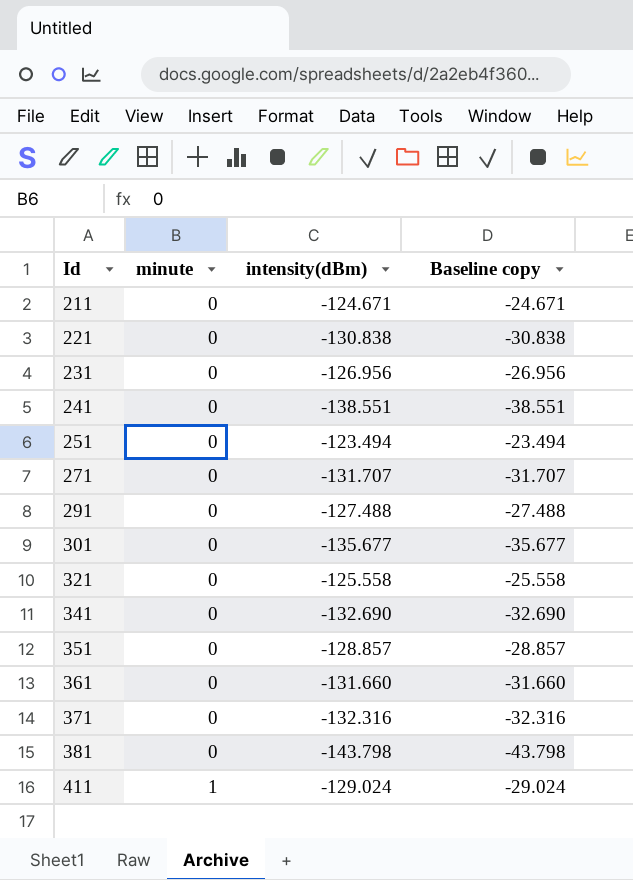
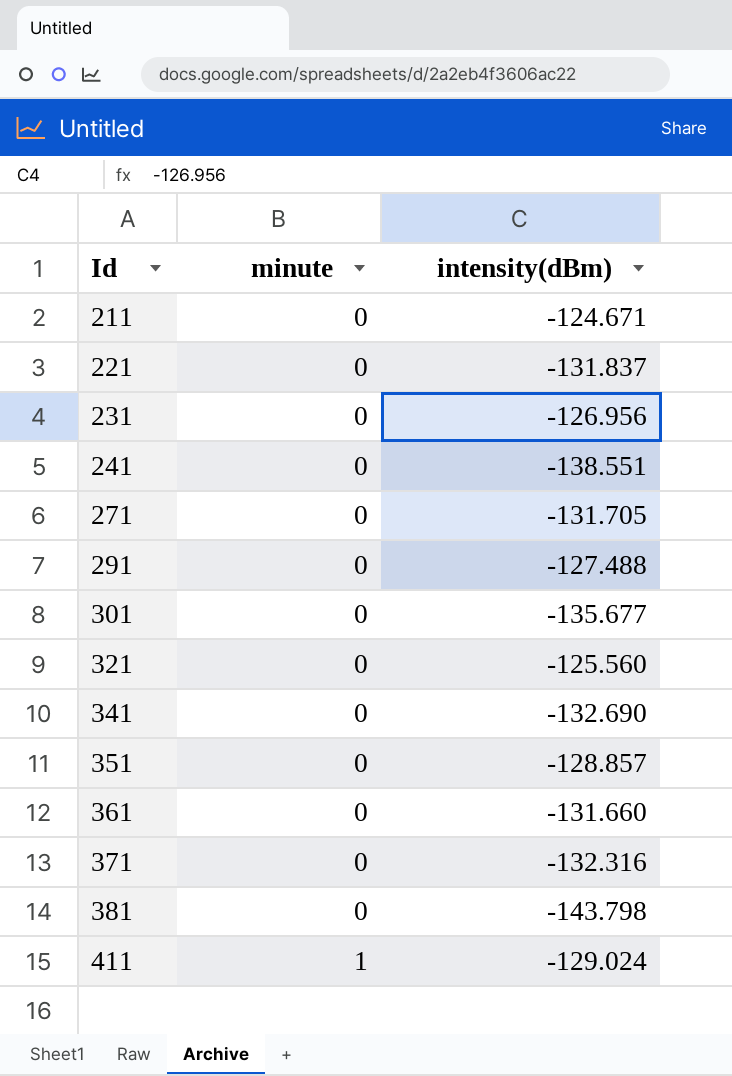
column Baseline copy | formula: [intensity(dBm)] + 100 -> none
row 251: 0 | -123.494 | -23.494 -> none
221 | intensity(dBm): -130.838 -> -131.837
271 | intensity(dBm): -131.707 -> -131.705
321 | intensity(dBm): -125.558 -> -125.560

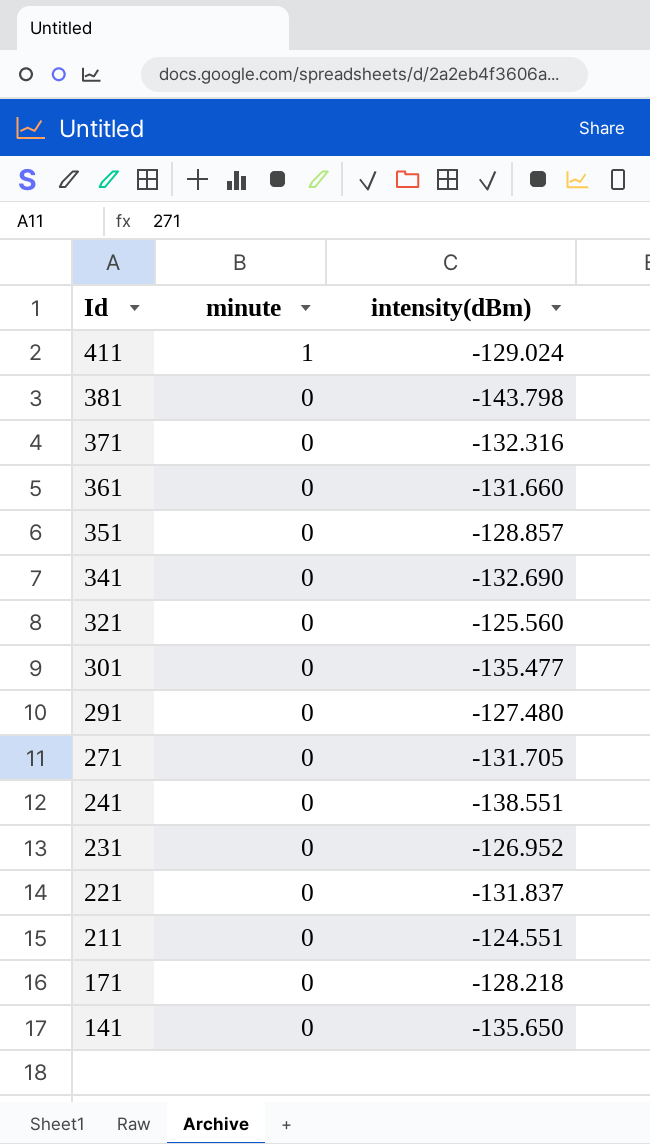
row order: Id ascending -> Id descending
301 | intensity(dBm): -135.677 -> -135.477
291 | intensity(dBm): -127.488 -> -127.480
231 | intensity(dBm): -126.956 -> -126.952
211 | intensity(dBm): -124.671 -> -124.551
row 171: none -> 0 | -128.218
row 141: none -> 0 | -135.650

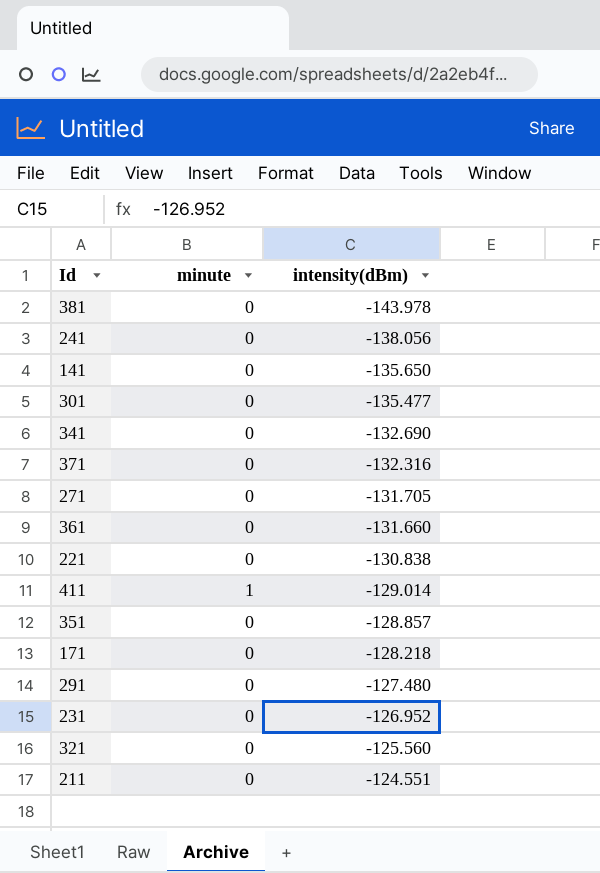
row order: Id descending -> intensity(dBm) ascending
381 | intensity(dBm): -143.798 -> -143.978
241 | intensity(dBm): -138.551 -> -138.056
221 | intensity(dBm): -131.837 -> -130.838
411 | intensity(dBm): -129.024 -> -129.014

